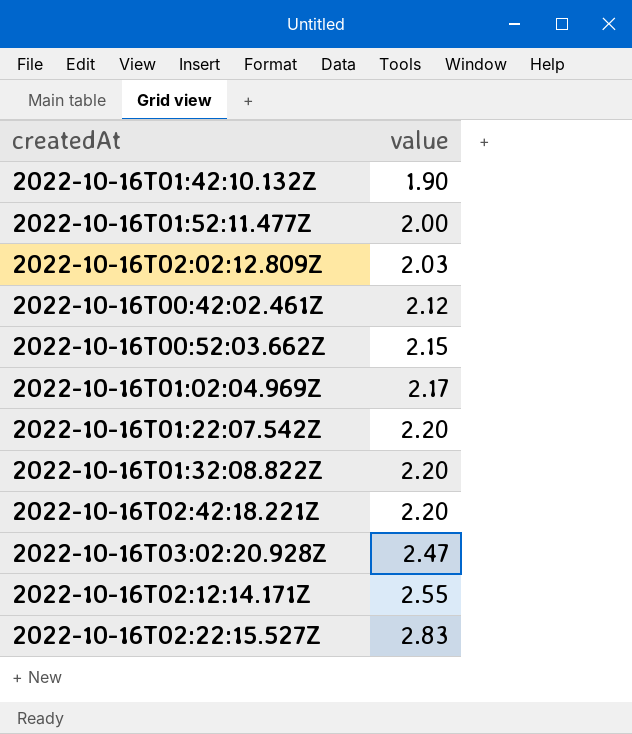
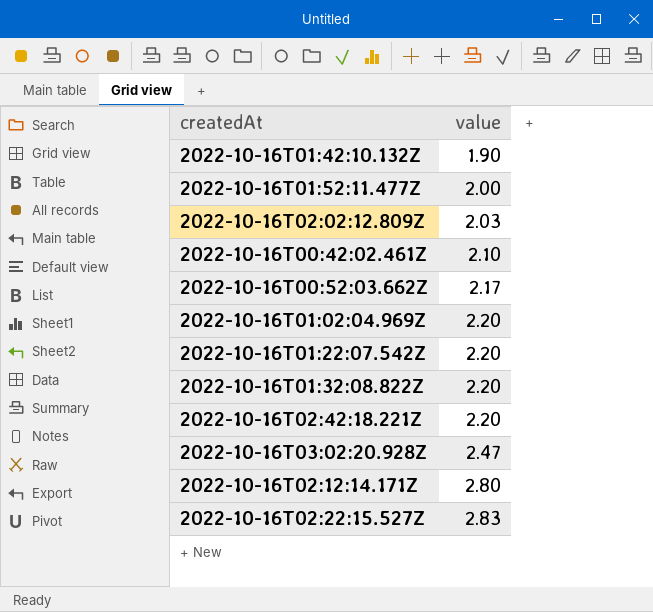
2022-10-16T00:42:02.461Z | value: 2.12 -> 2.10
2022-10-16T00:52:03.662Z | value: 2.15 -> 2.17
2022-10-16T01:02:04.969Z | value: 2.17 -> 2.20
2022-10-16T02:12:14.171Z | value: 2.55 -> 2.80

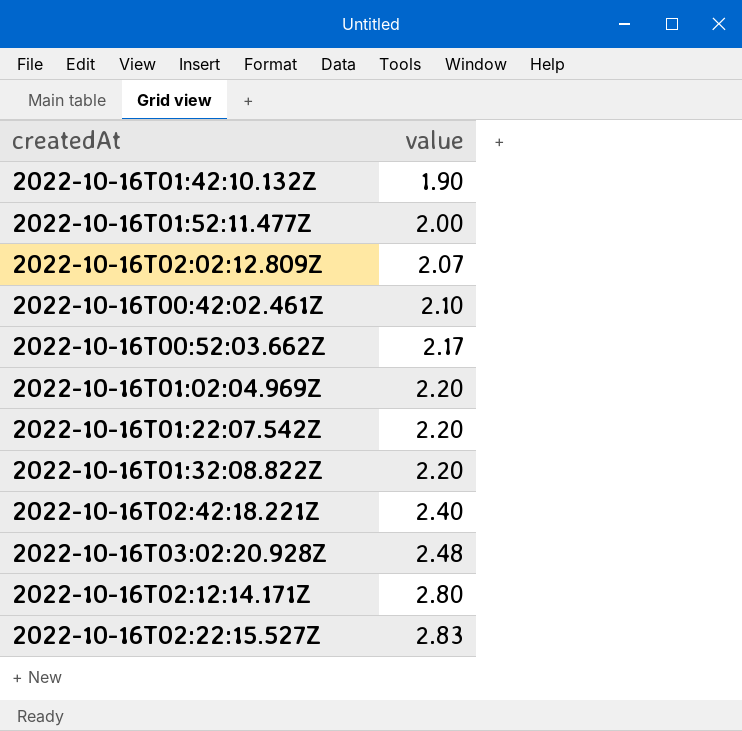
2022-10-16T02:02:12.809Z | value: 2.03 -> 2.07
2022-10-16T02:42:18.221Z | value: 2.20 -> 2.40
2022-10-16T03:02:20.928Z | value: 2.47 -> 2.48

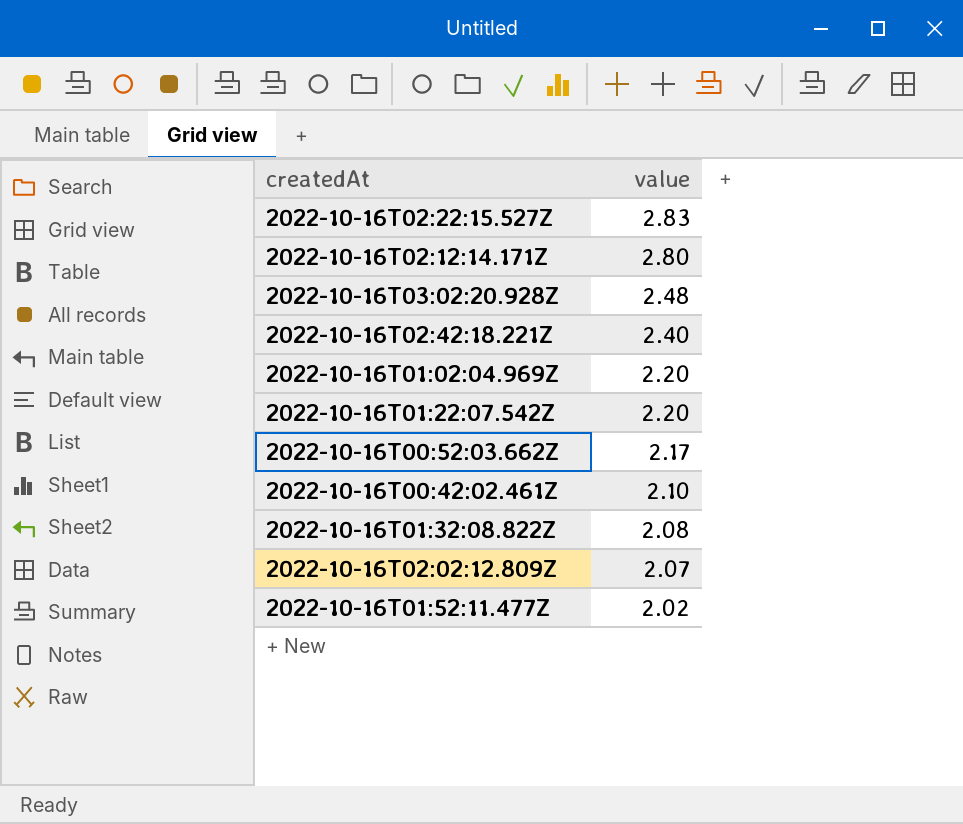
row order: value ascending -> value descending
row 2022-10-16T01:42:10.132Z: 1.90 -> none
2022-10-16T01:32:08.822Z | value: 2.20 -> 2.08
2022-10-16T01:52:11.477Z | value: 2.00 -> 2.02

